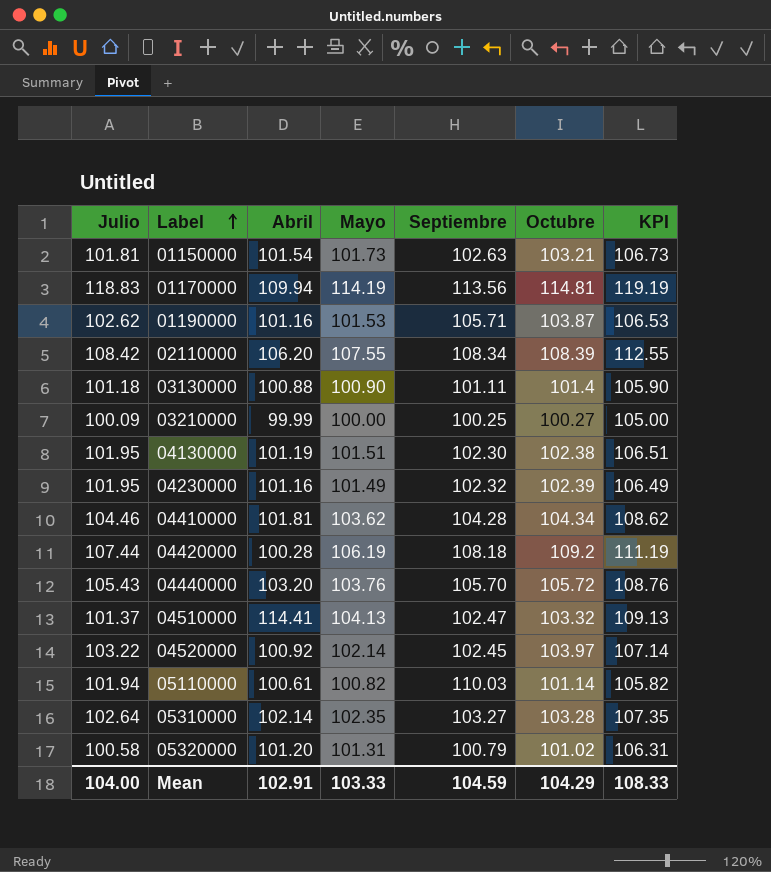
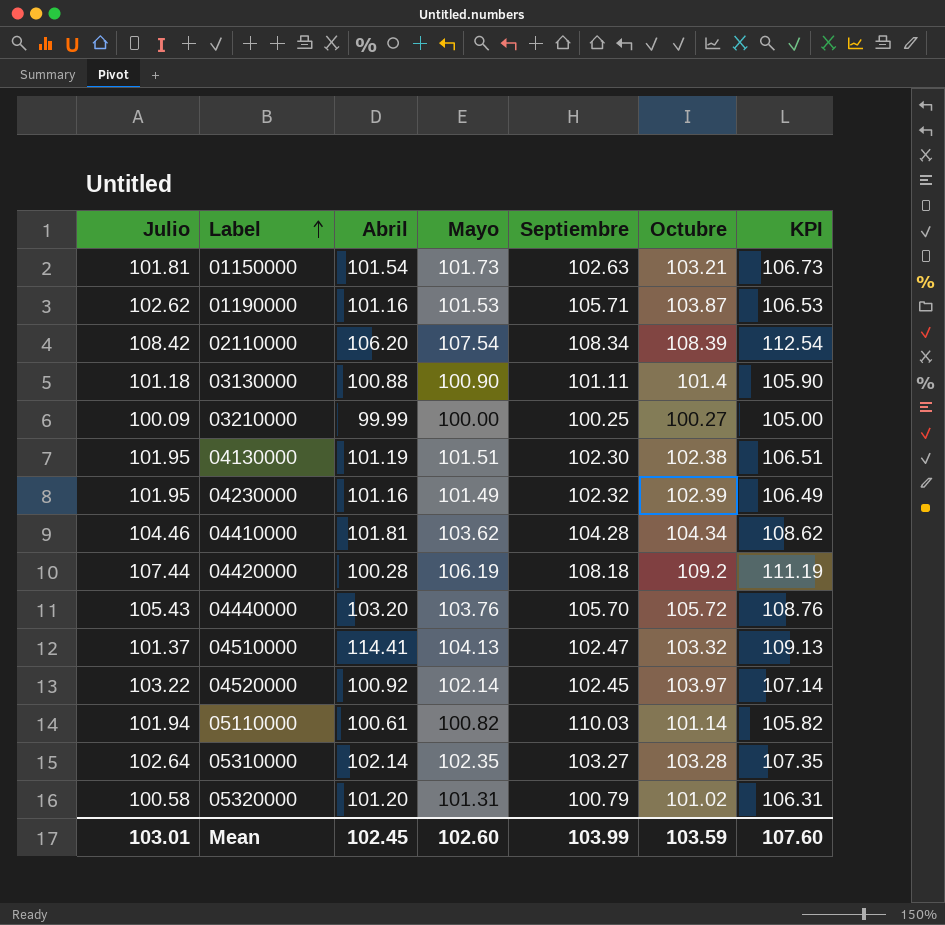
row 01170000: 118.83 | 109.94 | 114.19 | 113.56 | 114.81 | 119.19 -> none
02110000 | Mayo: 107.55 -> 107.54
02110000 | KPI: 112.55 -> 112.54
Mean | Julio: 104.00 -> 103.01
Mean | Abril: 102.91 -> 102.45
Mean | Mayo: 103.33 -> 102.60
Mean | Septiembre: 104.59 -> 103.99
Mean | Octubre: 104.29 -> 103.59
Mean | KPI: 108.33 -> 107.60

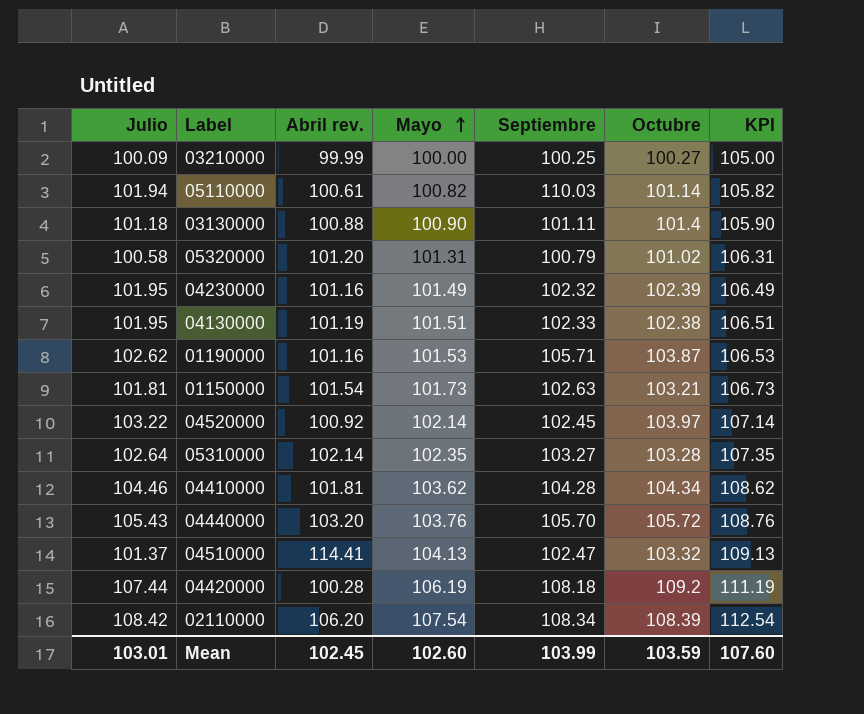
row order: Label ascending -> Mayo ascending
column name: Abril -> Abril rev.
04130000 | Septiembre: 102.30 -> 102.33

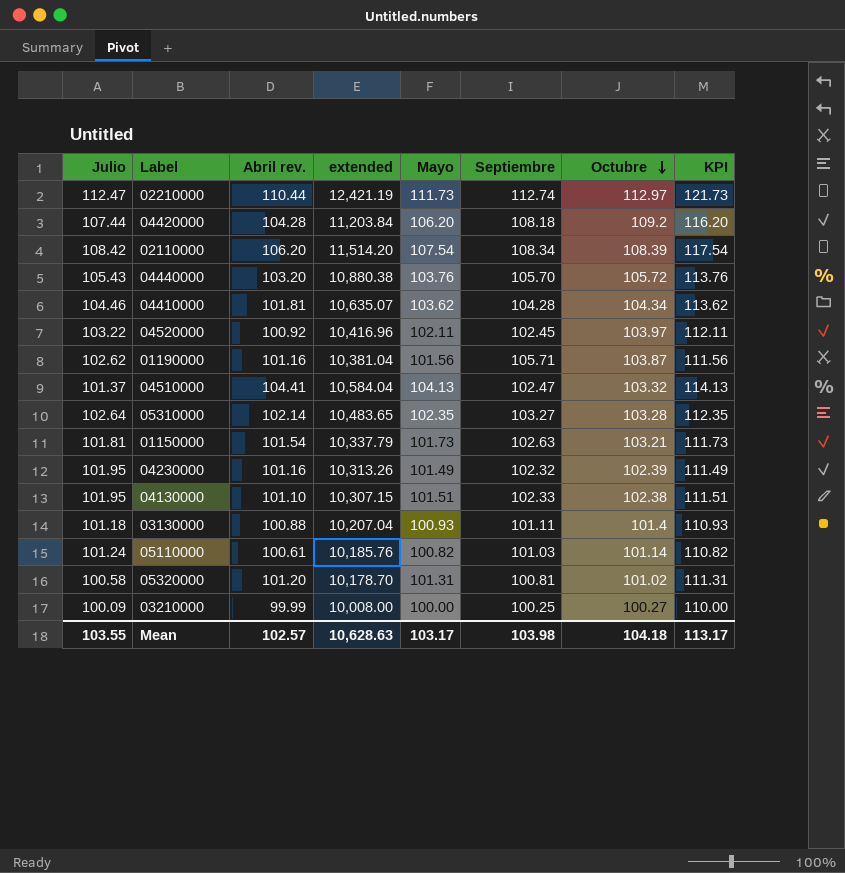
row order: Mayo ascending -> Octubre descending
column extended | formula: none -> [Julio] * [Abril rev.]
column KPI | formula: [Mayo] + 5 -> [Mayo] + 10
row 02210000: none -> 112.47 | 110.44 | 12,421.19 | 111.73 | 112.74 | 112.97 | 121.73
04420000 | Abril rev.: 100.28 -> 104.28
04420000 | Mayo: 106.19 -> 106.20
04520000 | Mayo: 102.14 -> 102.11
01190000 | Mayo: 101.53 -> 101.56
04510000 | Abril rev.: 114.41 -> 104.41
04130000 | Abril rev.: 101.19 -> 101.10
03130000 | Mayo: 100.90 -> 100.93
05110000 | Julio: 101.94 -> 101.24
05110000 | Septiembre: 110.03 -> 101.03
05320000 | Septiembre: 100.79 -> 100.81
Mean | Julio: 103.01 -> 103.55
Mean | Abril rev.: 102.45 -> 102.57
Mean | Mayo: 102.60 -> 103.17
Mean | Septiembre: 103.99 -> 103.98
Mean | Octubre: 103.59 -> 104.18
Mean | KPI: 107.60 -> 113.17

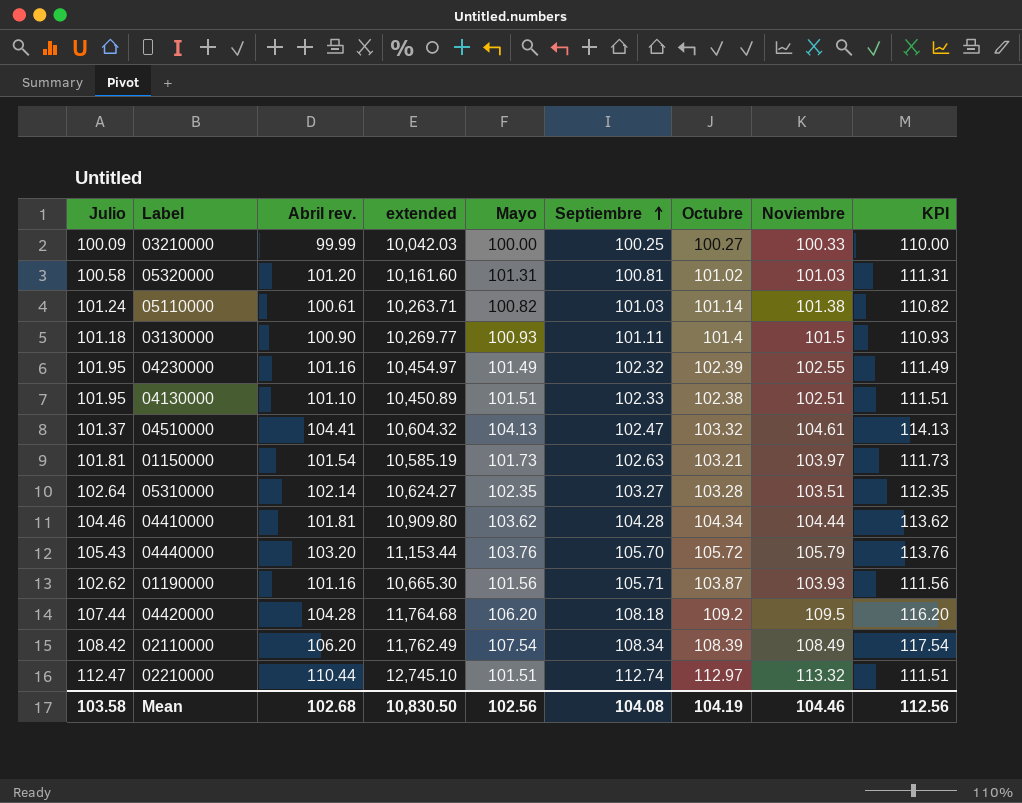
row order: Octubre descending -> Septiembre ascending
column extended | formula: [Julio] * [Abril rev.] -> [Julio] * [Noviembre]
column Noviembre | position: none -> 8
row 04520000: 103.22 | 100.92 | 10,416.96 | 102.11 | 102.45 | 103.97 | 112.11 -> none
03130000 | Abril rev.: 100.88 -> 100.90
02210000 | Mayo: 111.73 -> 101.51
02210000 | KPI: 121.73 -> 111.51
Mean | Julio: 103.55 -> 103.58
Mean | Abril rev.: 102.57 -> 102.68
Mean | extended: 10,628.63 -> 10,830.50
Mean | Mayo: 103.17 -> 102.56
Mean | Septiembre: 103.98 -> 104.08
Mean | Octubre: 104.18 -> 104.19
Mean | KPI: 113.17 -> 112.56

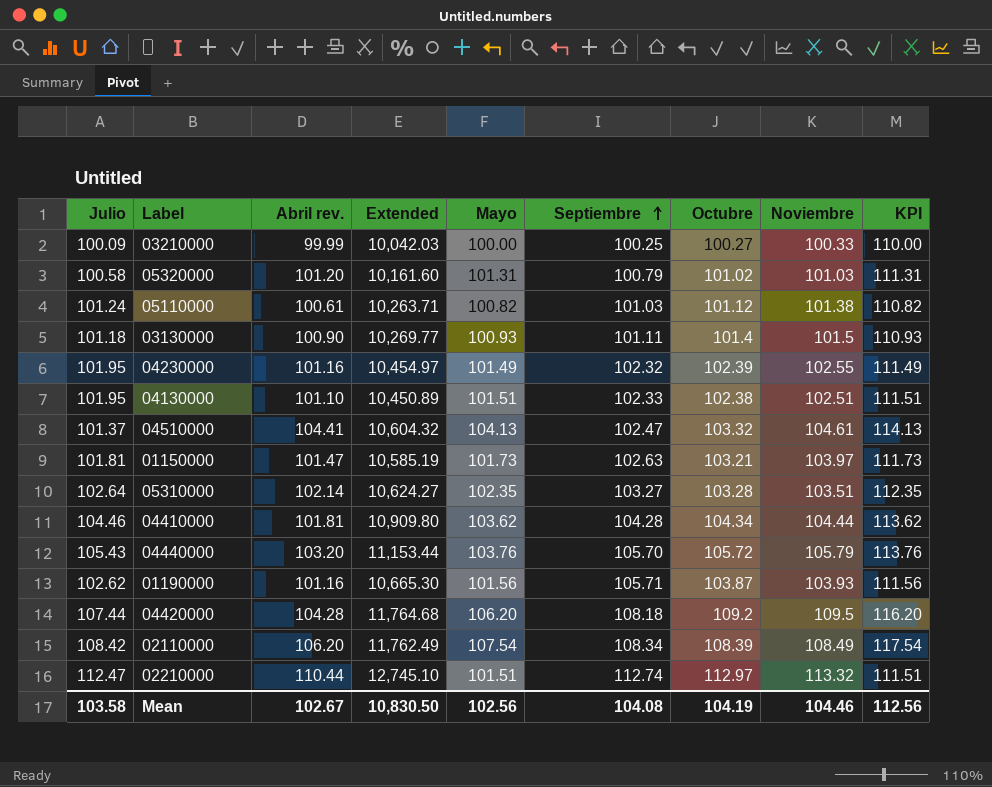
column name: extended -> Extended
05320000 | Septiembre: 100.81 -> 100.79
05110000 | Octubre: 101.14 -> 101.12
01150000 | Abril rev.: 101.54 -> 101.47
Mean | Abril rev.: 102.68 -> 102.67

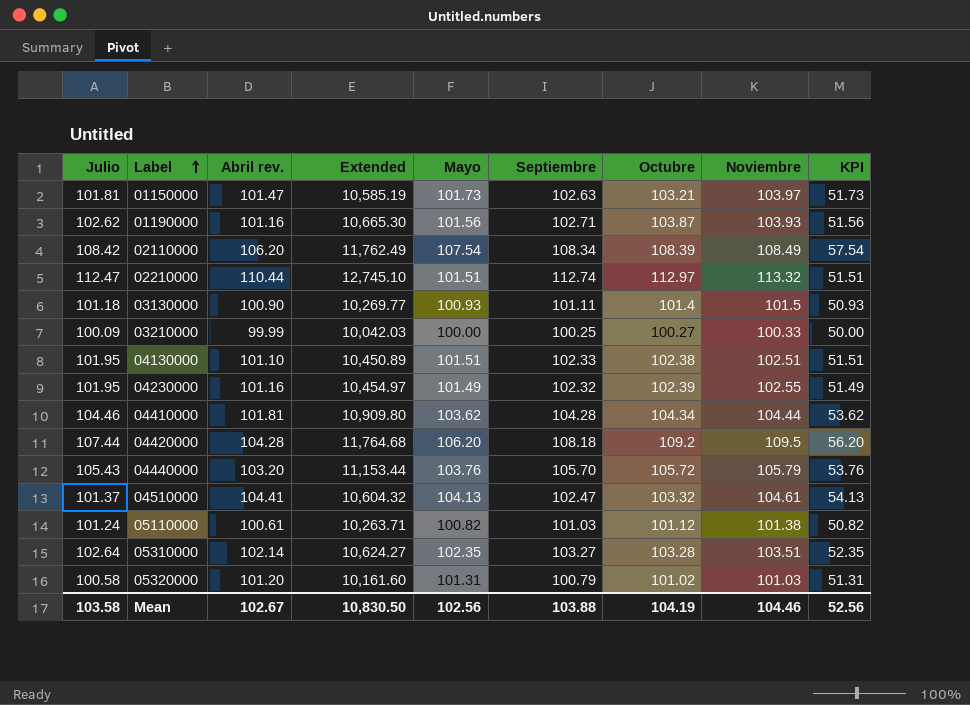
row order: Septiembre ascending -> Label ascending
column KPI | formula: [Mayo] + 10 -> [Mayo] - 50
01190000 | Septiembre: 105.71 -> 102.71
Mean | Septiembre: 104.08 -> 103.88
Mean | KPI: 112.56 -> 52.56

